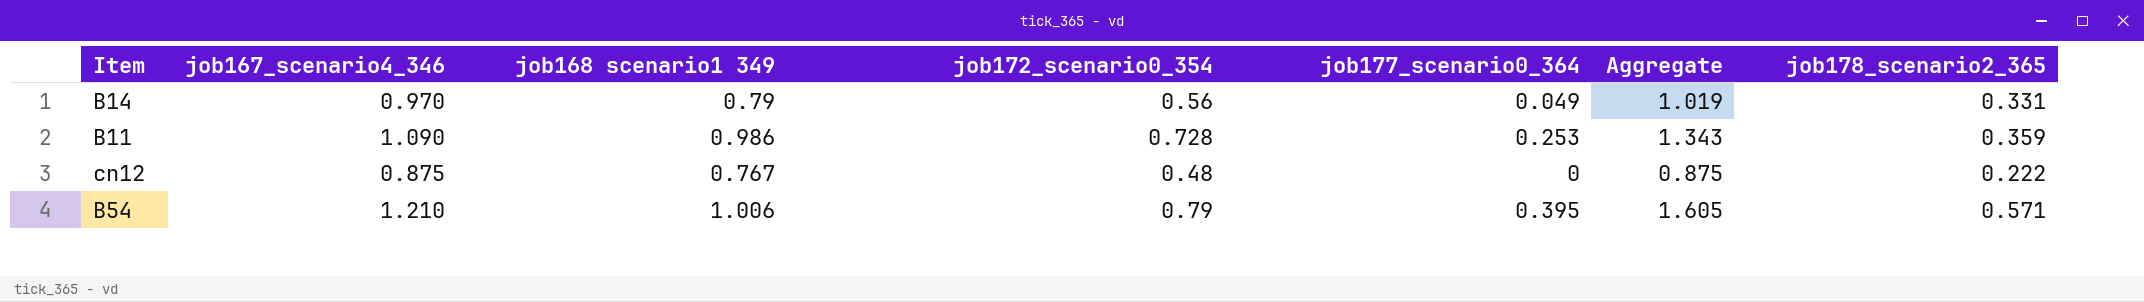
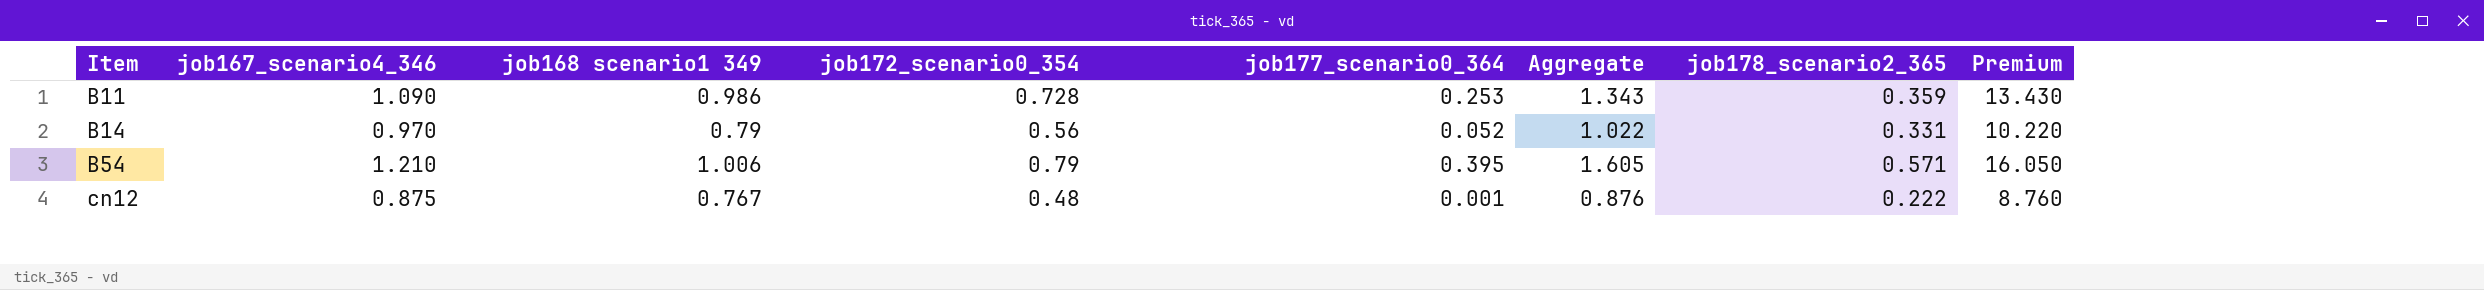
row order: none -> Item ascending
column Premium | formula: none -> [Aggregate] * 10
B14 | job177_scenario0_364: 0.049 -> 0.052
B14 | Aggregate: 1.019 -> 1.022
cn12 | job177_scenario0_364: 0 -> 0.001
cn12 | Aggregate: 0.875 -> 0.876

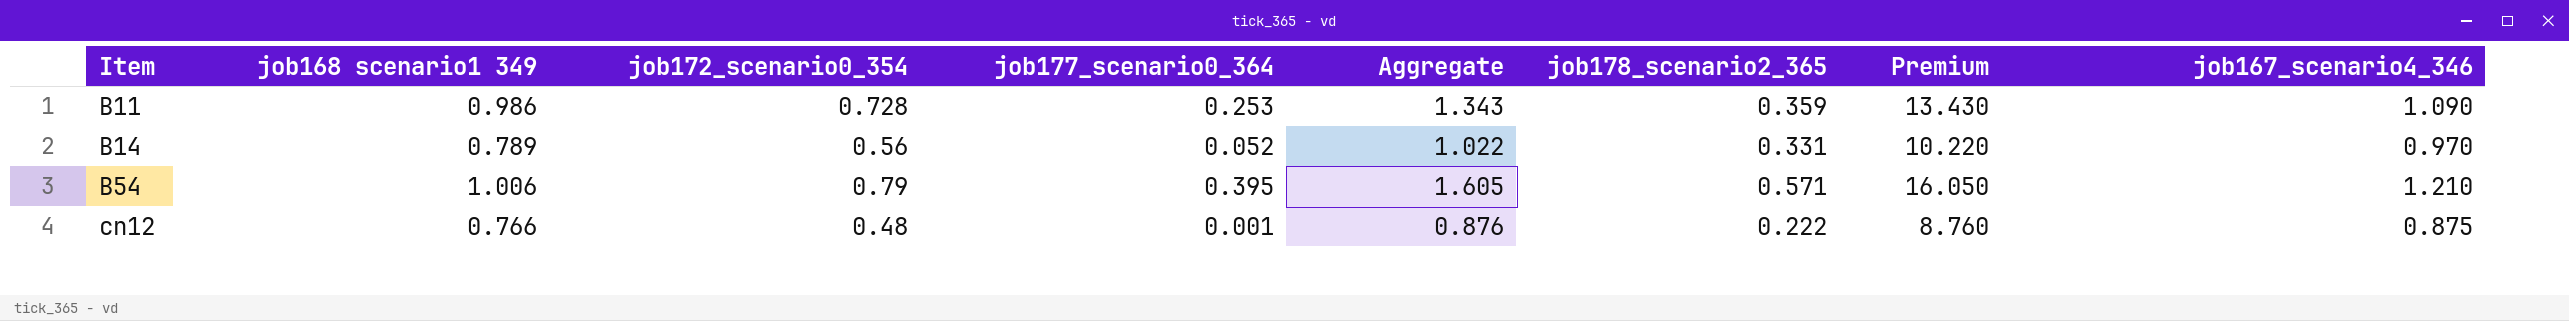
column job167_scenario4_346 | position: 2 -> 8
B14 | job168 scenario1 349: 0.79 -> 0.789
cn12 | job168 scenario1 349: 0.767 -> 0.766

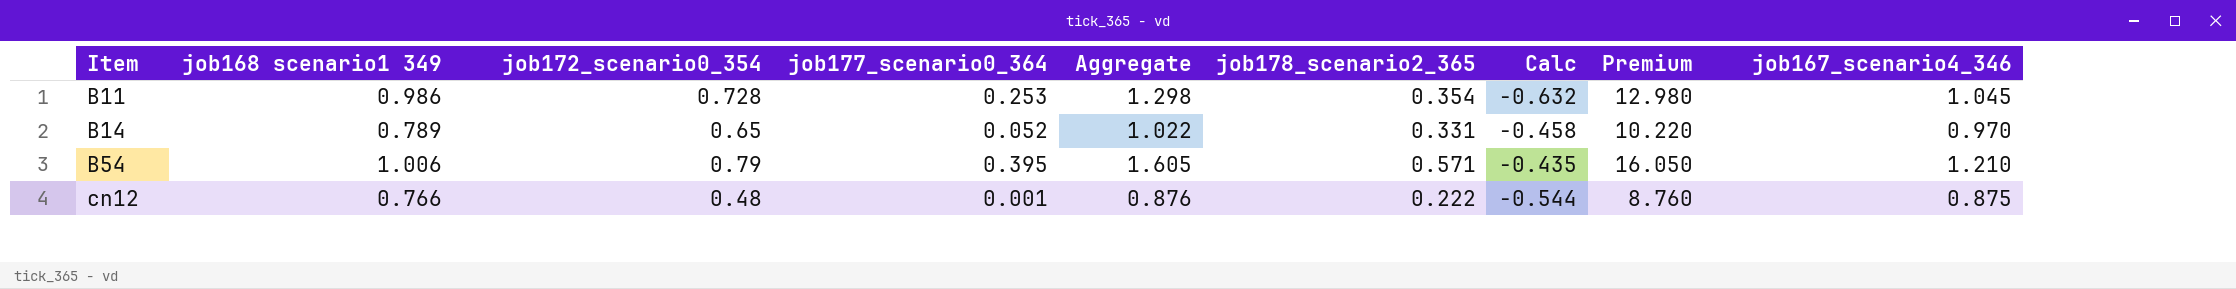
column Calc | formula: none -> [job178_scenario2_365] - [job168 scenario1 349]
B11 | Aggregate: 1.343 -> 1.298
B11 | job178_scenario2_365: 0.359 -> 0.354
B11 | Premium: 13.430 -> 12.980
B11 | job167_scenario4_346: 1.090 -> 1.045
B14 | job172_scenario0_354: 0.56 -> 0.65

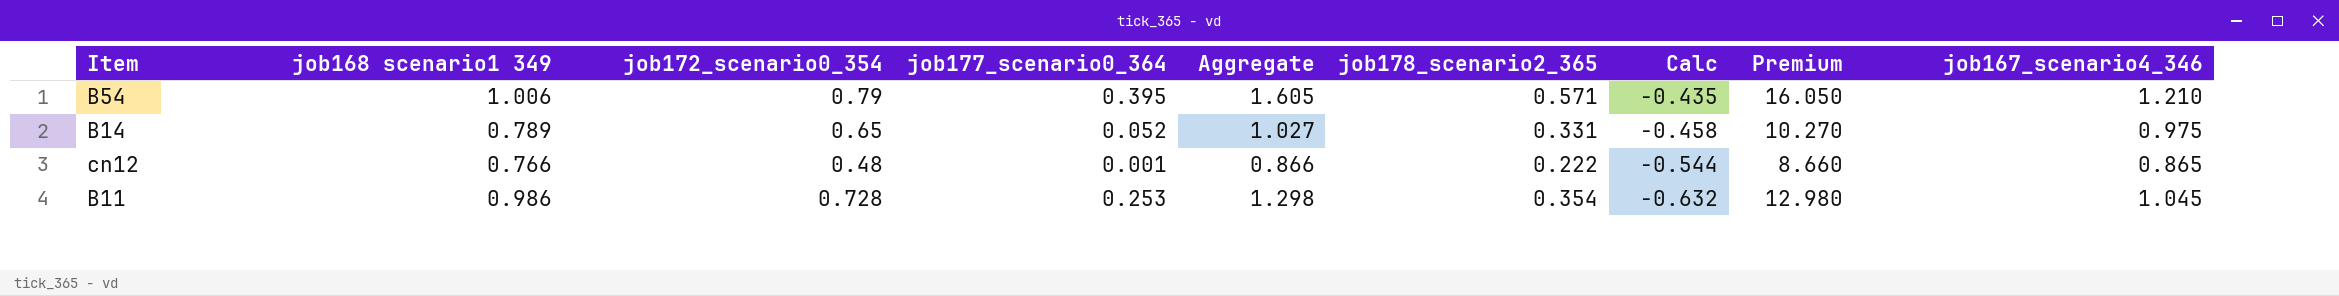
row order: Item ascending -> Calc descending
B14 | Aggregate: 1.022 -> 1.027
B14 | Premium: 10.220 -> 10.270
B14 | job167_scenario4_346: 0.970 -> 0.975
cn12 | Aggregate: 0.876 -> 0.866
cn12 | Premium: 8.760 -> 8.660
cn12 | job167_scenario4_346: 0.875 -> 0.865

